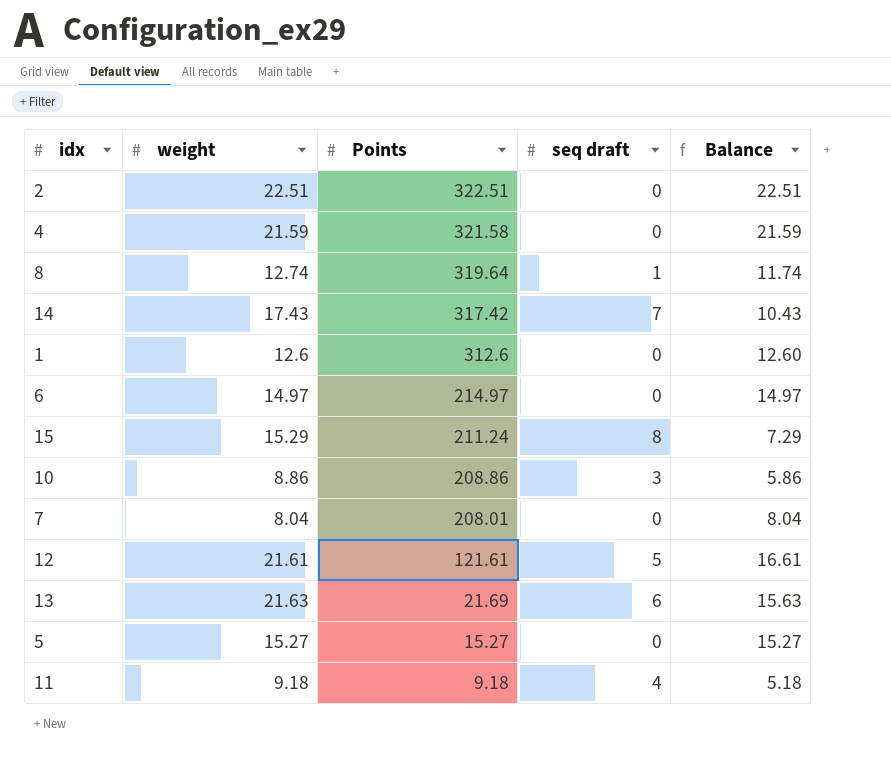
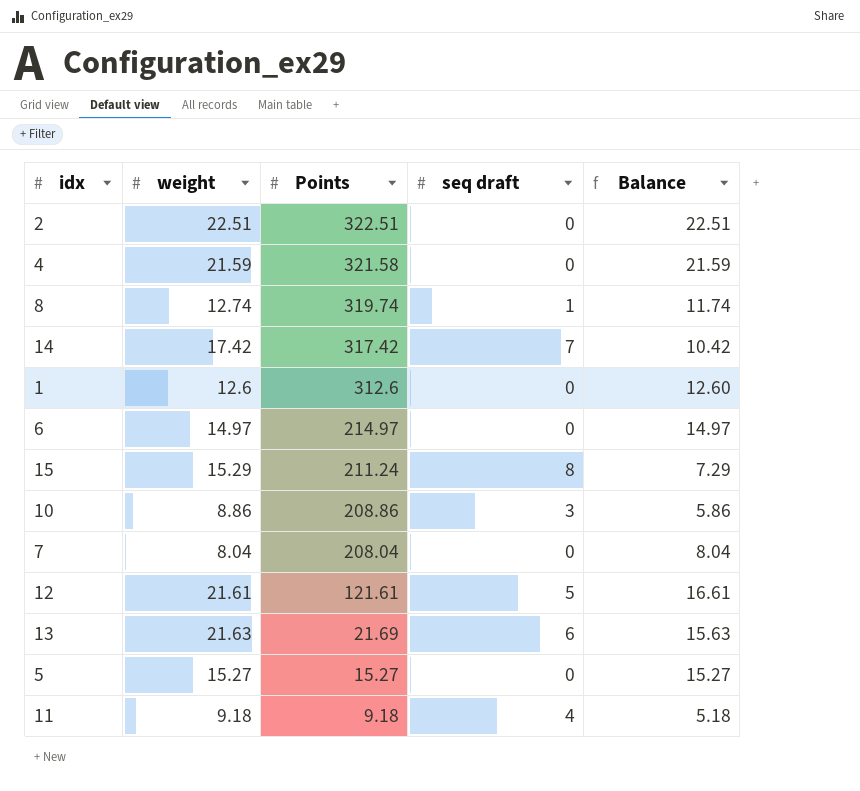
8 | Points: 319.64 -> 319.74
14 | weight: 17.43 -> 17.42
14 | Balance: 10.43 -> 10.42
7 | Points: 208.01 -> 208.04

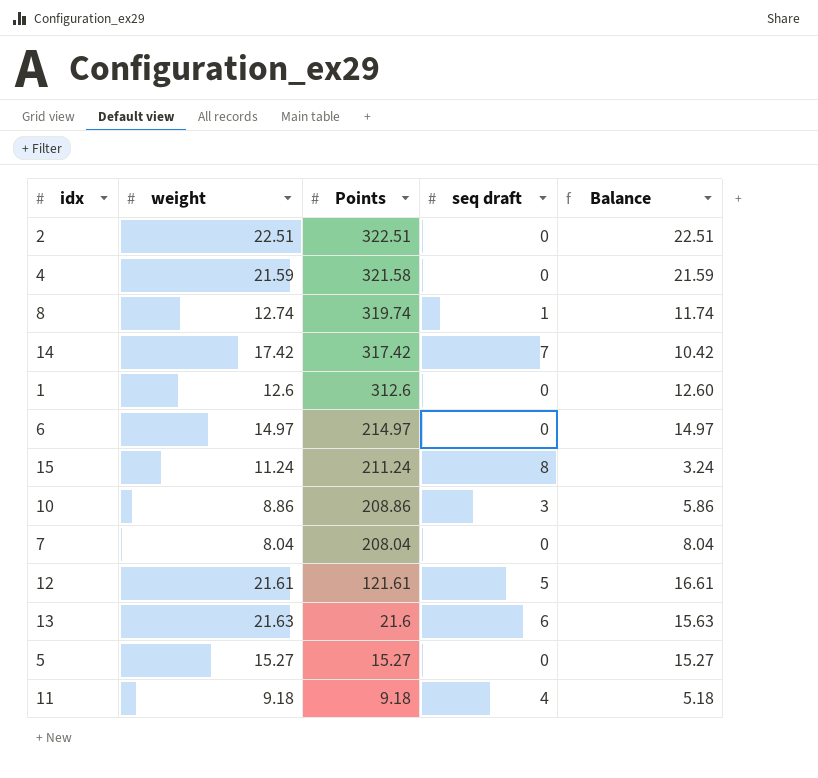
15 | weight: 15.29 -> 11.24
15 | Balance: 7.29 -> 3.24
13 | Points: 21.69 -> 21.6

